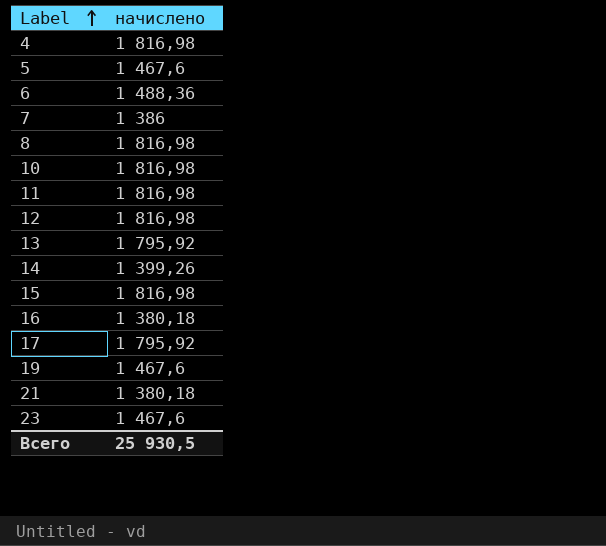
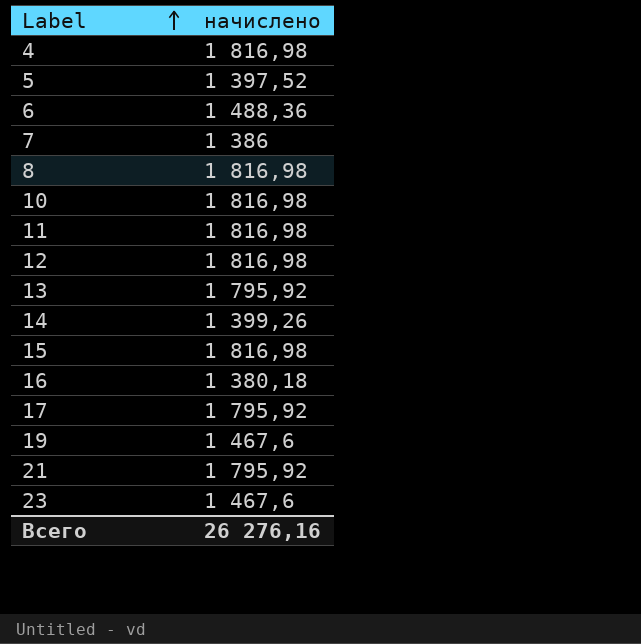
5 | начислено: 1 467,6 -> 1 397,52
21 | начислено: 1 380,18 -> 1 795,92
Всего | начислено: 25 930,5 -> 26 276,16

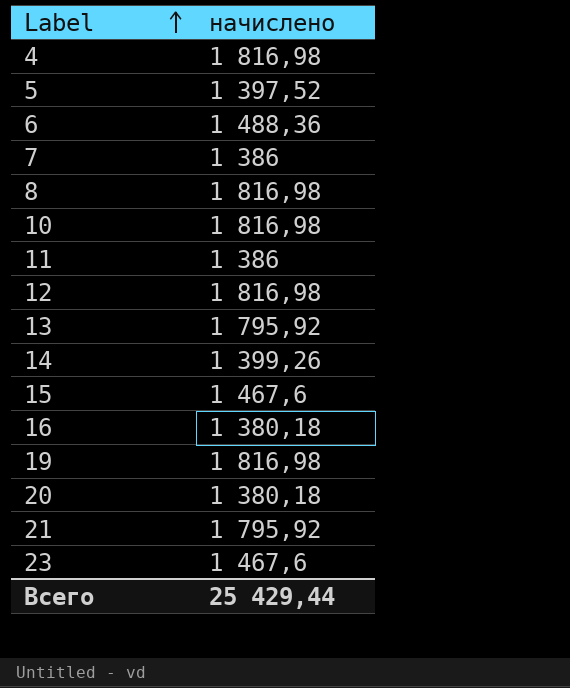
row 17: 1 795,92 -> none
11 | начислено: 1 816,98 -> 1 386
15 | начислено: 1 816,98 -> 1 467,6
19 | начислено: 1 467,6 -> 1 816,98
row 20: none -> 1 380,18
Всего | начислено: 26 276,16 -> 25 429,44

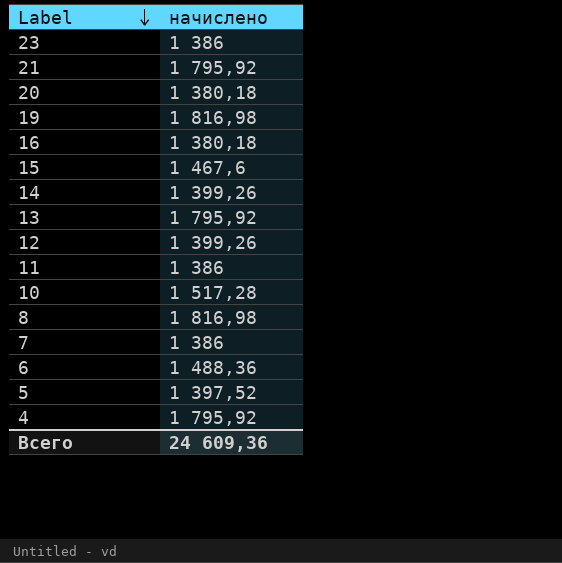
row order: Label ascending -> Label descending
23 | начислено: 1 467,6 -> 1 386
12 | начислено: 1 816,98 -> 1 399,26
10 | начислено: 1 816,98 -> 1 517,28
4 | начислено: 1 816,98 -> 1 795,92
Всего | начислено: 25 429,44 -> 24 609,36

